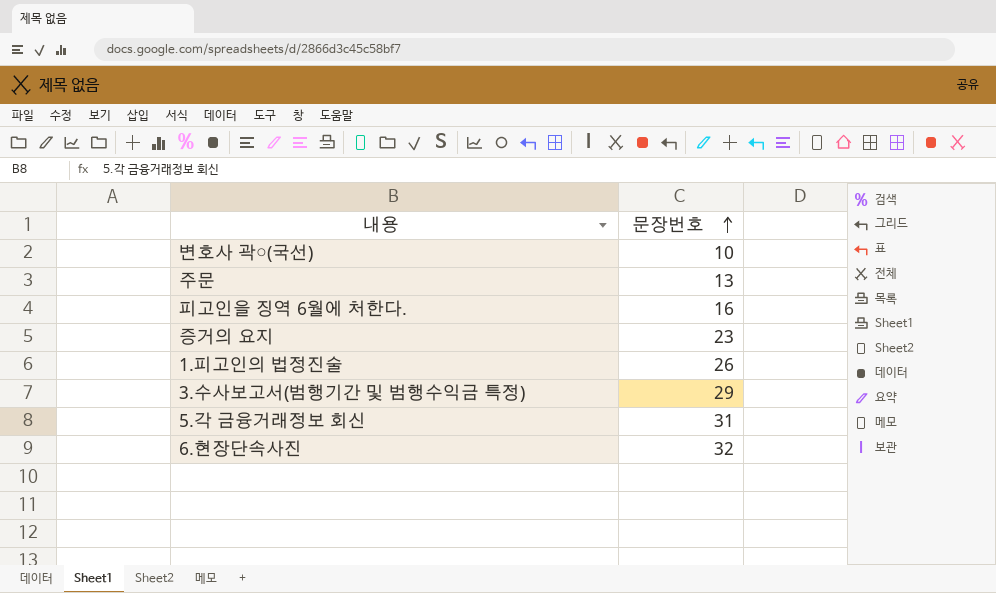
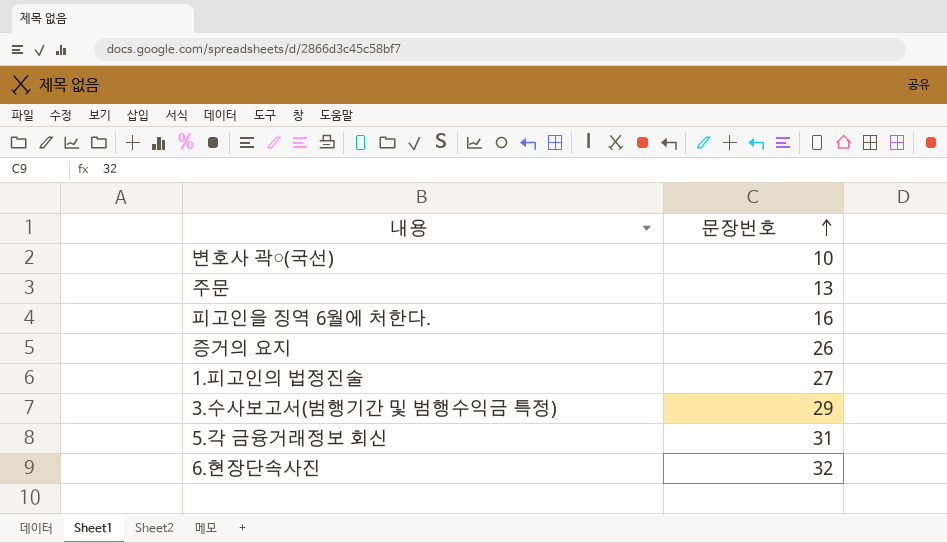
증거의 요지 | 문장번호: 23 -> 26
1.피고인의 법정진술 | 문장번호: 26 -> 27

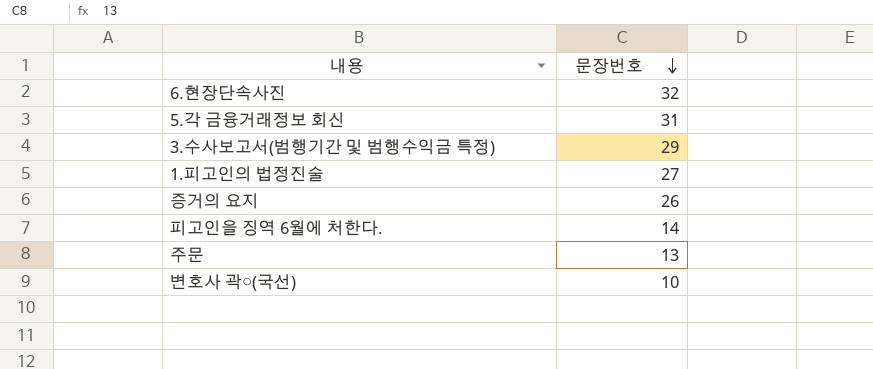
row order: 문장번호 ascending -> 문장번호 descending
피고인을 징역 6월에 처한다. | 문장번호: 16 -> 14

